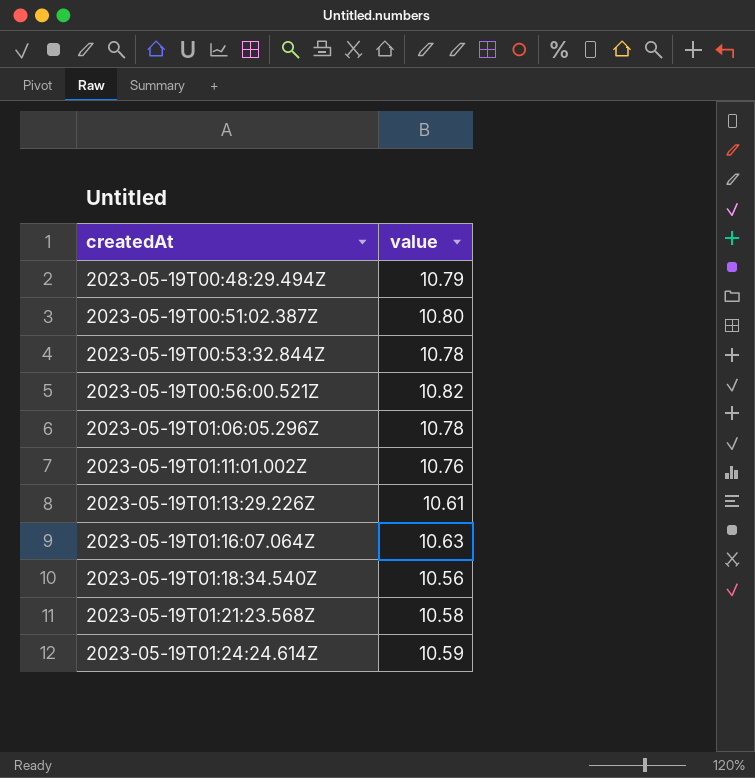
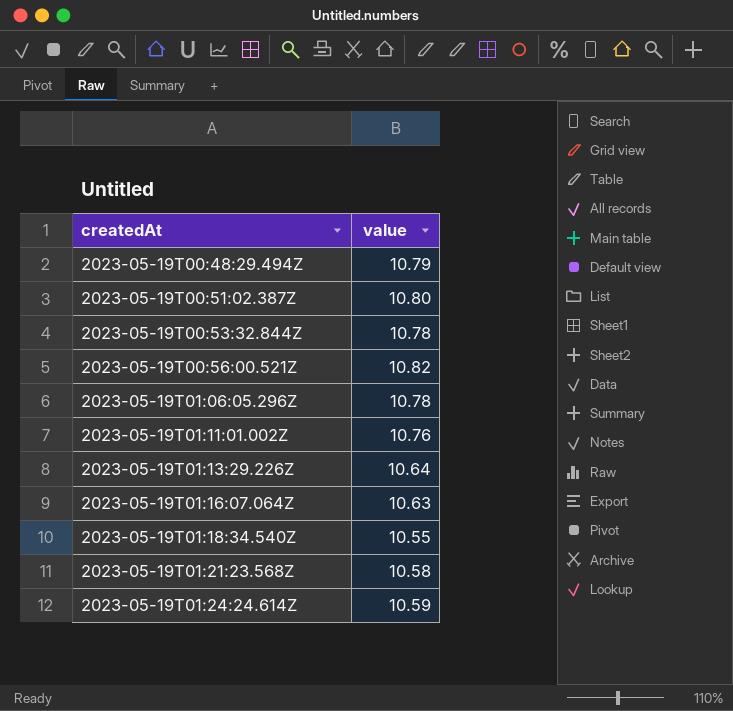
2023-05-19T01:13:29.226Z | value: 10.61 -> 10.64
2023-05-19T01:18:34.540Z | value: 10.56 -> 10.55

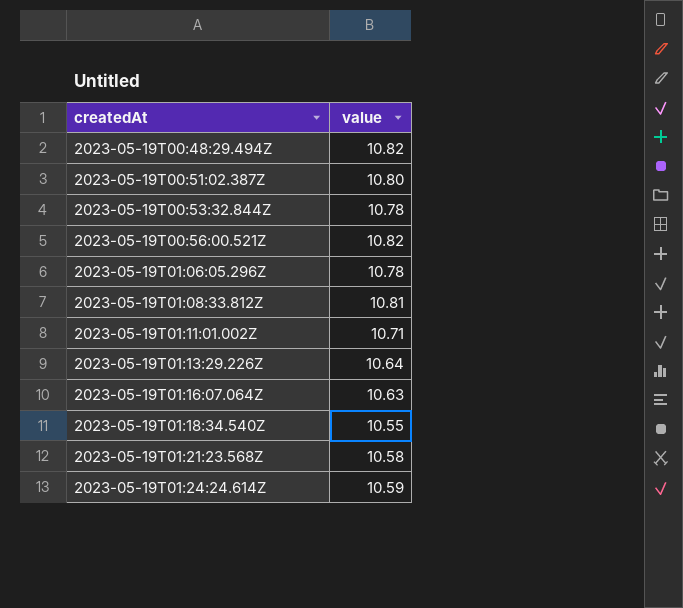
2023-05-19T00:48:29.494Z | value: 10.79 -> 10.82
row 2023-05-19T01:08:33.812Z: none -> 10.81
2023-05-19T01:11:01.002Z | value: 10.76 -> 10.71

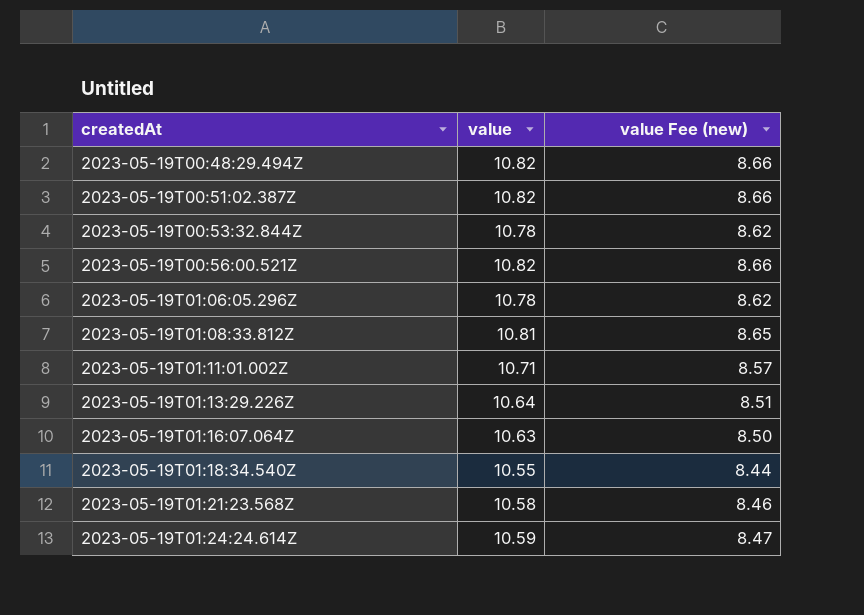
column value Fee (new) | formula: none -> [value] * 0.8
2023-05-19T00:51:02.387Z | value: 10.80 -> 10.82

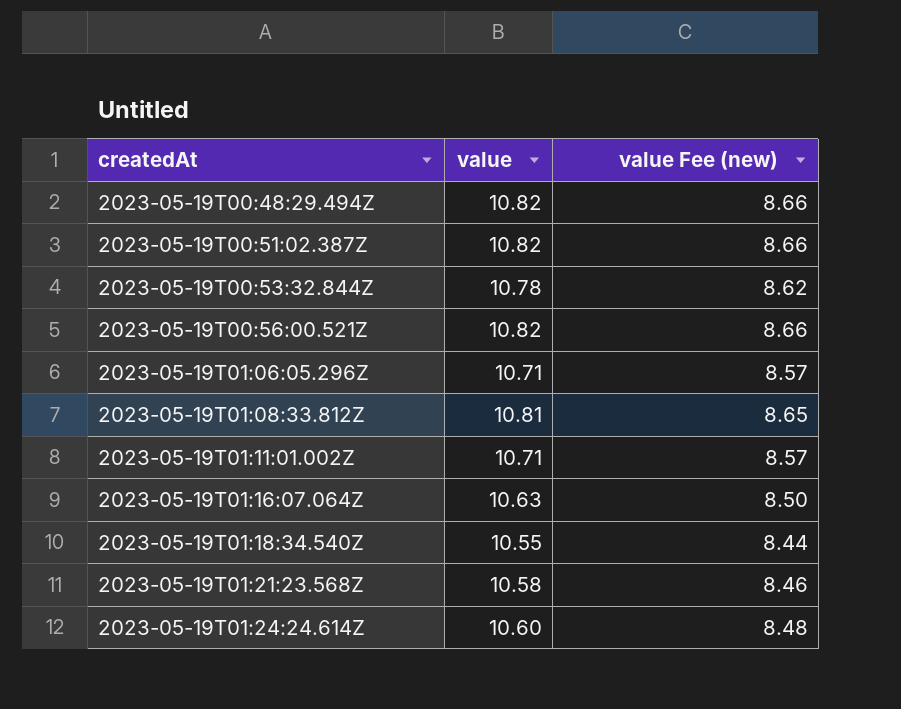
row 2023-05-19T01:13:29.226Z: 10.64 | 8.51 -> none
2023-05-19T01:06:05.296Z | value: 10.78 -> 10.71
2023-05-19T01:06:05.296Z | value Fee (new): 8.62 -> 8.57
2023-05-19T01:24:24.614Z | value: 10.59 -> 10.60
2023-05-19T01:24:24.614Z | value Fee (new): 8.47 -> 8.48

